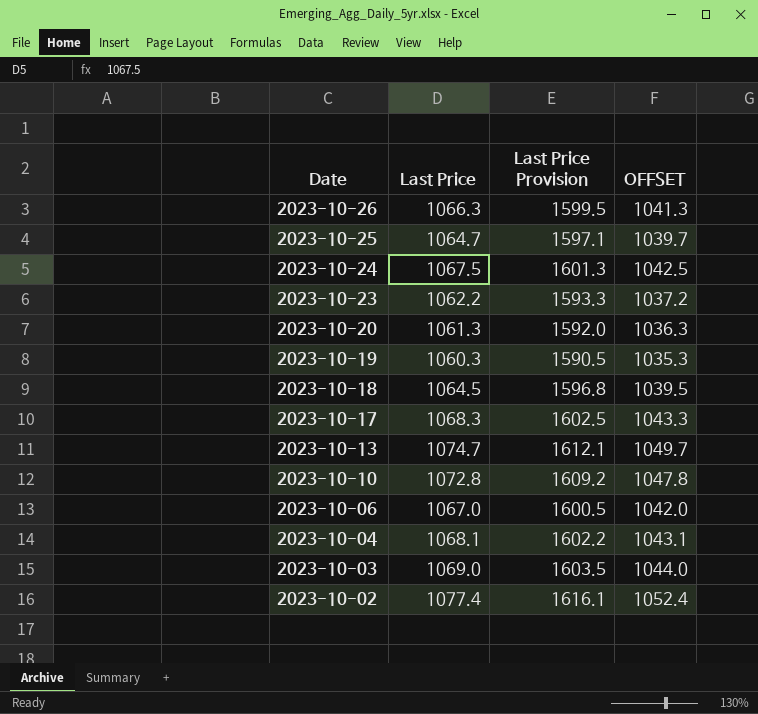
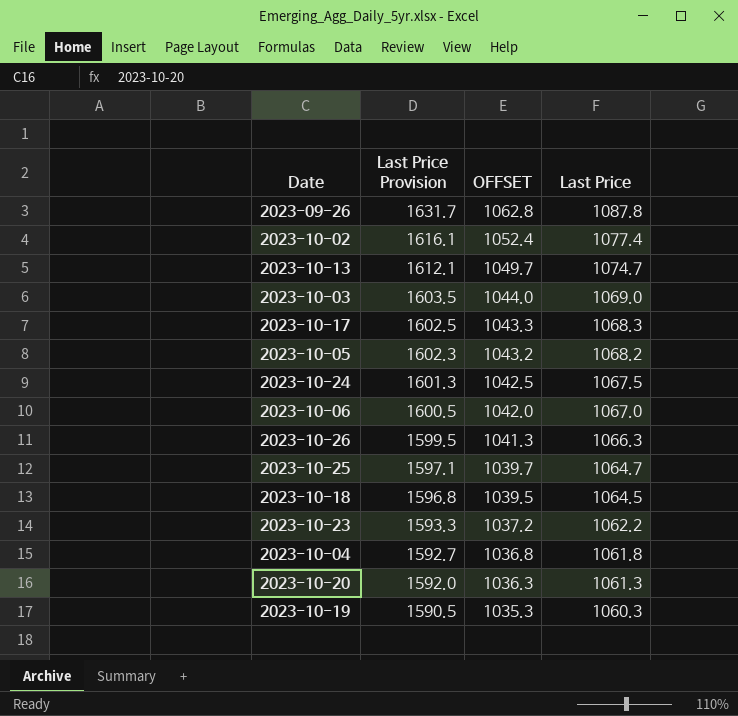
row order: Date descending -> Last Price Provision descending
column Last Price | position: 2 -> 4
row 2023-10-10: 1072.8 | 1609.2 | 1047.8 -> none
row 2023-09-26: none -> 1631.7 | 1062.8 | 1087.8
row 2023-10-05: none -> 1602.3 | 1043.2 | 1068.2
2023-10-04 | Last Price Provision: 1602.2 -> 1592.7
2023-10-04 | OFFSET: 1043.1 -> 1036.8
2023-10-04 | Last Price: 1068.1 -> 1061.8

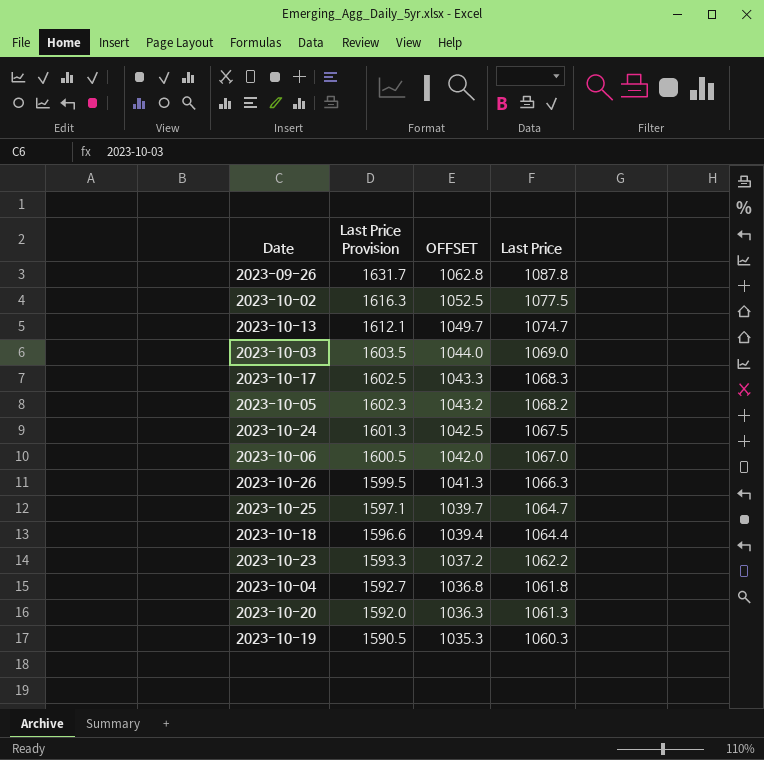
2023-10-02 | Last Price Provision: 1616.1 -> 1616.3
2023-10-02 | OFFSET: 1052.4 -> 1052.5
2023-10-02 | Last Price: 1077.4 -> 1077.5
2023-10-18 | Last Price Provision: 1596.8 -> 1596.6
2023-10-18 | OFFSET: 1039.5 -> 1039.4
2023-10-18 | Last Price: 1064.5 -> 1064.4

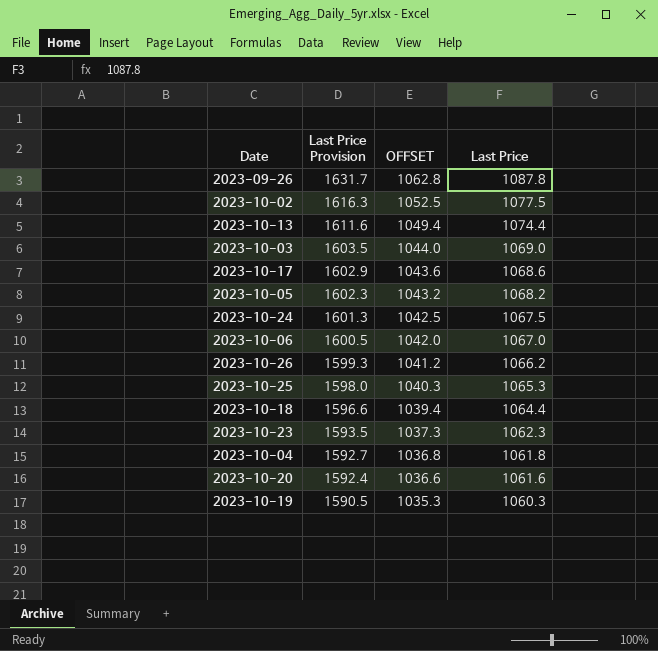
2023-10-13 | Last Price Provision: 1612.1 -> 1611.6
2023-10-13 | OFFSET: 1049.7 -> 1049.4
2023-10-13 | Last Price: 1074.7 -> 1074.4
2023-10-17 | Last Price Provision: 1602.5 -> 1602.9
2023-10-17 | OFFSET: 1043.3 -> 1043.6
2023-10-17 | Last Price: 1068.3 -> 1068.6
2023-10-26 | Last Price Provision: 1599.5 -> 1599.3
2023-10-26 | OFFSET: 1041.3 -> 1041.2
2023-10-26 | Last Price: 1066.3 -> 1066.2
2023-10-25 | Last Price Provision: 1597.1 -> 1598.0
2023-10-25 | OFFSET: 1039.7 -> 1040.3
2023-10-25 | Last Price: 1064.7 -> 1065.3
2023-10-23 | Last Price Provision: 1593.3 -> 1593.5
2023-10-23 | OFFSET: 1037.2 -> 1037.3
2023-10-23 | Last Price: 1062.2 -> 1062.3
2023-10-20 | Last Price Provision: 1592.0 -> 1592.4
2023-10-20 | OFFSET: 1036.3 -> 1036.6
2023-10-20 | Last Price: 1061.3 -> 1061.6

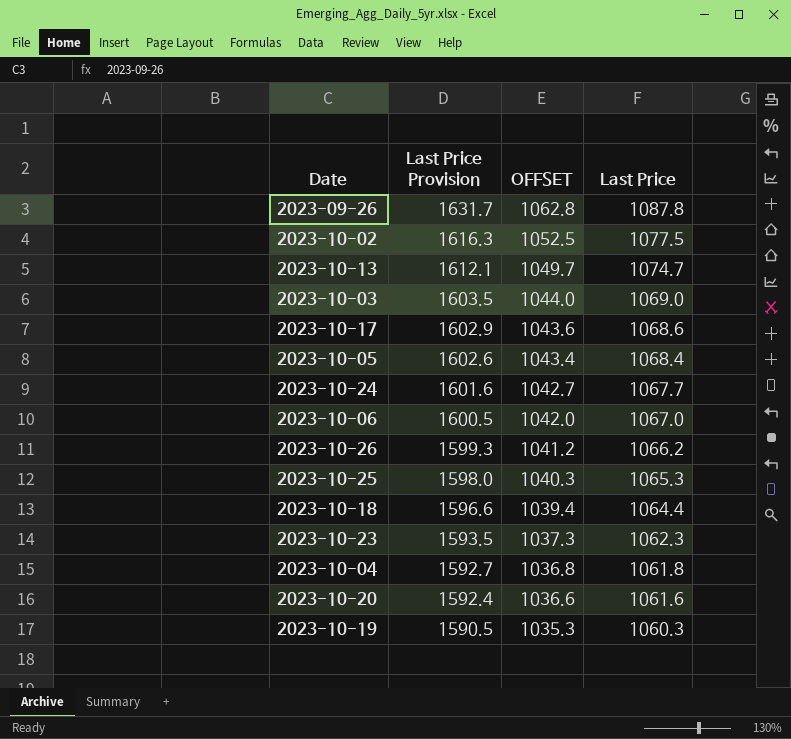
2023-10-13 | Last Price Provision: 1611.6 -> 1612.1
2023-10-13 | OFFSET: 1049.4 -> 1049.7
2023-10-13 | Last Price: 1074.4 -> 1074.7
2023-10-05 | Last Price Provision: 1602.3 -> 1602.6
2023-10-05 | OFFSET: 1043.2 -> 1043.4
2023-10-05 | Last Price: 1068.2 -> 1068.4
2023-10-24 | Last Price Provision: 1601.3 -> 1601.6
2023-10-24 | OFFSET: 1042.5 -> 1042.7
2023-10-24 | Last Price: 1067.5 -> 1067.7

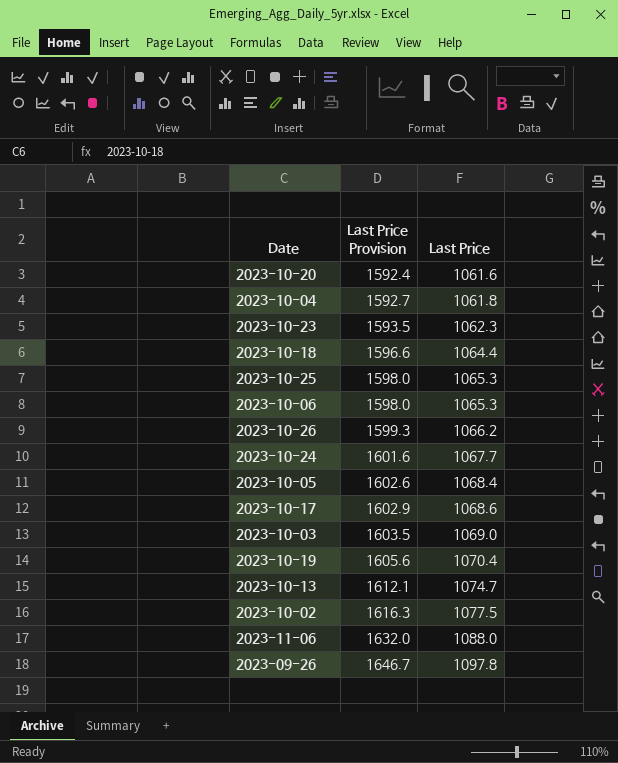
row order: Last Price Provision descending -> Last Price Provision ascending
column OFFSET | formula: [Last Price] - 25 -> none
2023-10-06 | Last Price Provision: 1600.5 -> 1598.0
2023-10-06 | Last Price: 1067.0 -> 1065.3
2023-10-19 | Last Price Provision: 1590.5 -> 1605.6
2023-10-19 | Last Price: 1060.3 -> 1070.4
row 2023-11-06: none -> 1632.0 | 1088.0
2023-09-26 | Last Price Provision: 1631.7 -> 1646.7
2023-09-26 | Last Price: 1087.8 -> 1097.8

